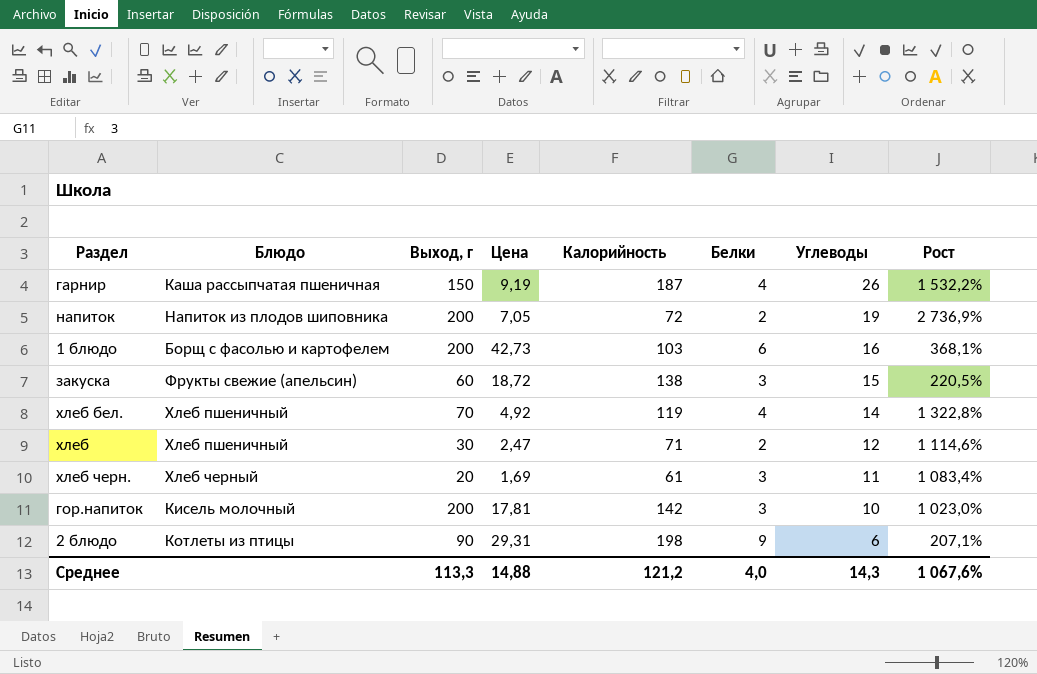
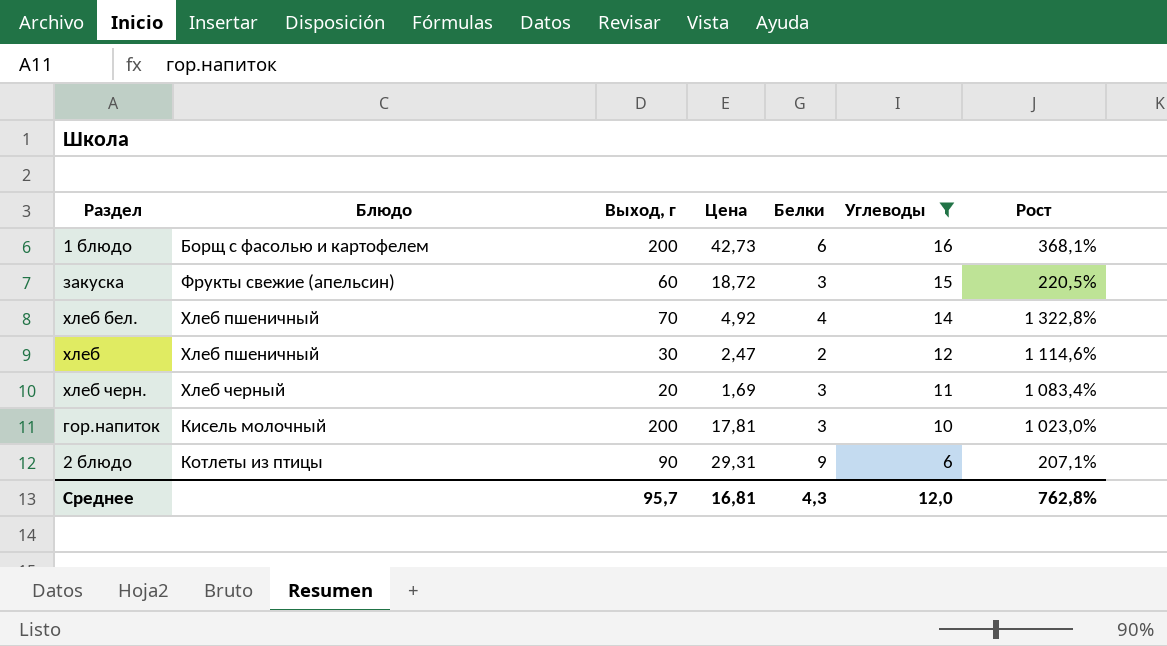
filter: none -> Углеводы <= 16
column Калорийность | position: 5 -> none
Среднее | Выход, г: 113,3 -> 95,7
Среднее | Цена: 14,88 -> 16,81
Среднее | Белки: 4,0 -> 4,3
Среднее | Углеводы: 14,3 -> 12,0
Среднее | Рост: 1 067,6% -> 762,8%

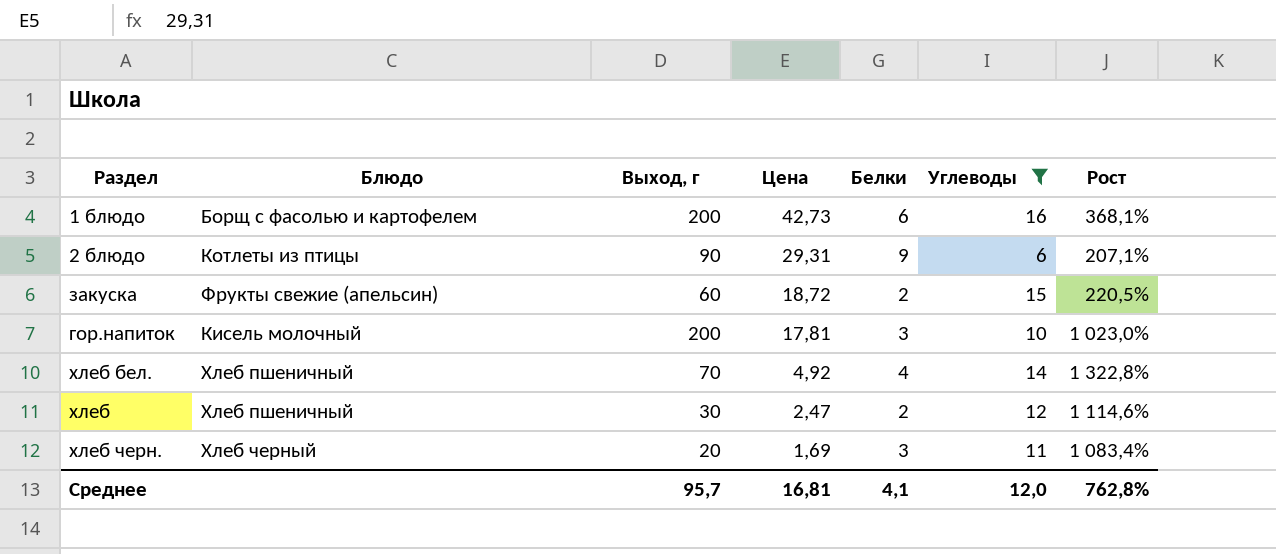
row order: Углеводы descending -> Цена descending
закуска | Белки: 3 -> 2
Среднее | Белки: 4,3 -> 4,1

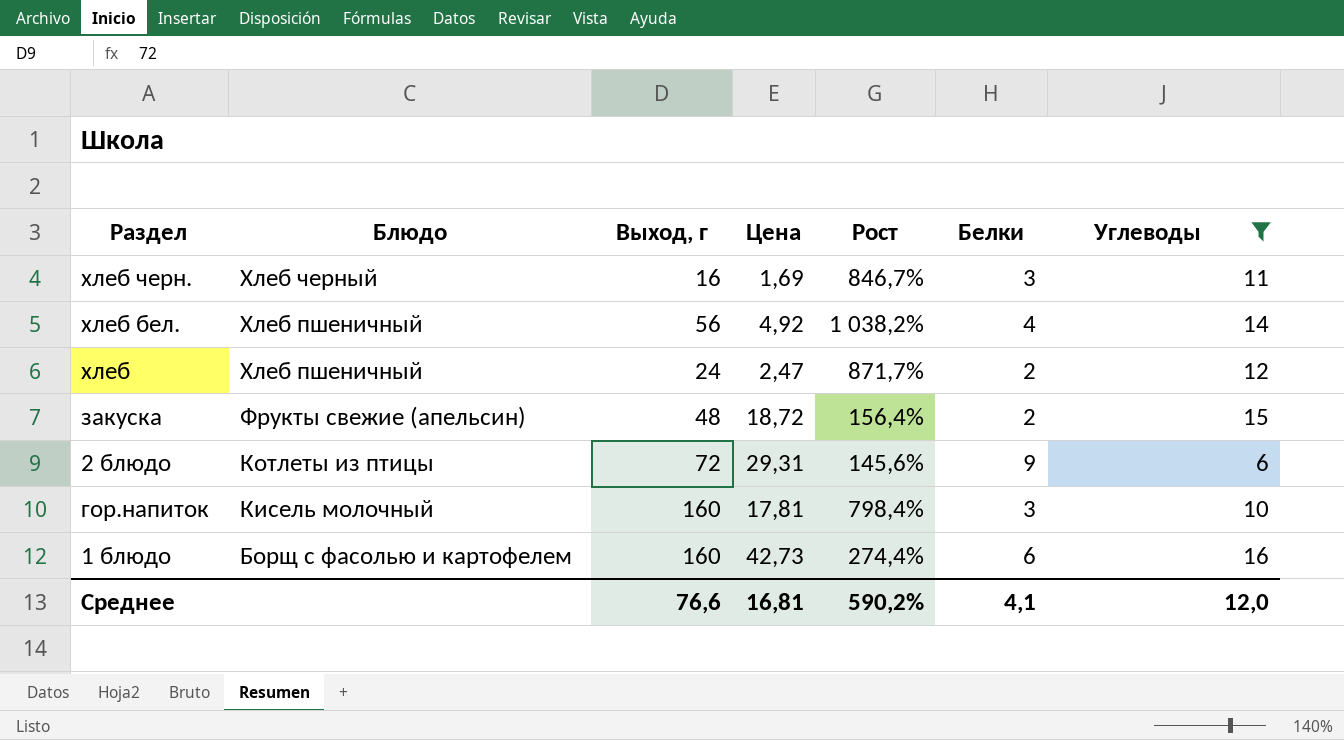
row order: Цена descending -> Блюдо descending
column Рост | position: 7 -> 5
хлеб черн. | Выход, г: 20 -> 16
хлеб черн. | Рост: 1 083,4% -> 846,7%
хлеб бел. | Выход, г: 70 -> 56
хлеб бел. | Рост: 1 322,8% -> 1 038,2%
хлеб | Выход, г: 30 -> 24
хлеб | Рост: 1 114,6% -> 871,7%
закуска | Выход, г: 60 -> 48
закуска | Рост: 220,5% -> 156,4%
2 блюдо | Выход, г: 90 -> 72
2 блюдо | Рост: 207,1% -> 145,6%
гор.напиток | Выход, г: 200 -> 160
гор.напиток | Рост: 1 023,0% -> 798,4%
1 блюдо | Выход, г: 200 -> 160
1 блюдо | Рост: 368,1% -> 274,4%
Среднее | Выход, г: 95,7 -> 76,6
Среднее | Рост: 762,8% -> 590,2%

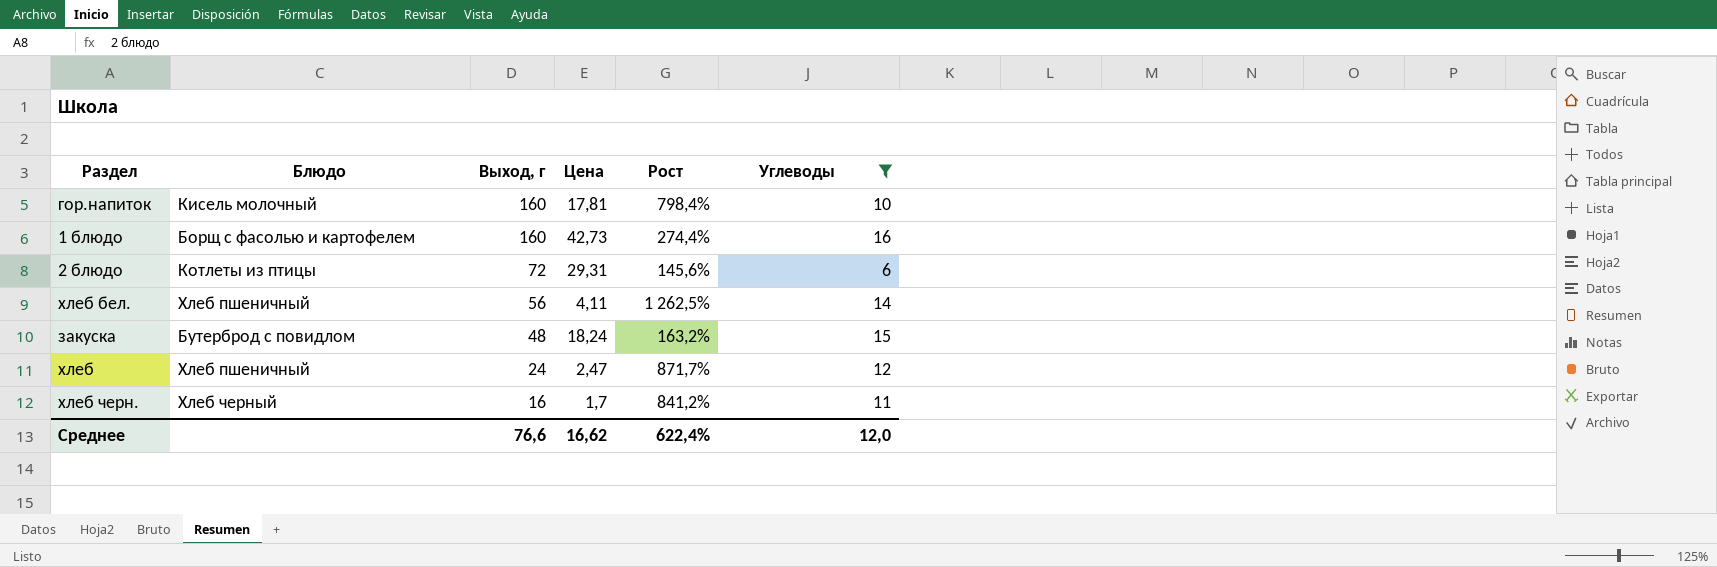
row order: Блюдо descending -> Выход, г descending
column Белки | position: 6 -> none
хлеб бел. | Цена: 4,92 -> 4,11
хлеб бел. | Рост: 1 038,2% -> 1 262,5%
закуска | Блюдо: Фрукты свежие (апельсин) -> Бутерброд с повидлом
закуска | Цена: 18,72 -> 18,24
закуска | Рост: 156,4% -> 163,2%
хлеб черн. | Цена: 1,69 -> 1,7
хлеб черн. | Рост: 846,7% -> 841,2%
Среднее | Цена: 16,81 -> 16,62
Среднее | Рост: 590,2% -> 622,4%

